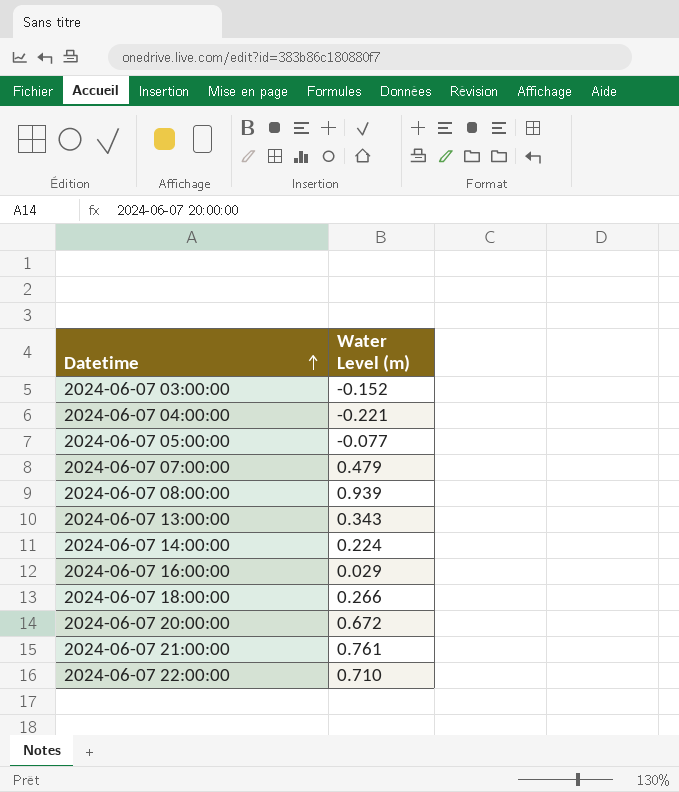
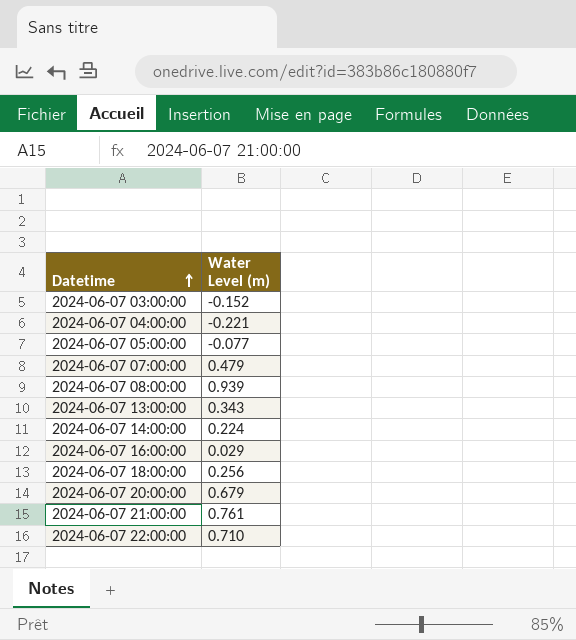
2024-06-07 18:00:00 | Water Level (m): 0.266 -> 0.256
2024-06-07 20:00:00 | Water Level (m): 0.672 -> 0.679

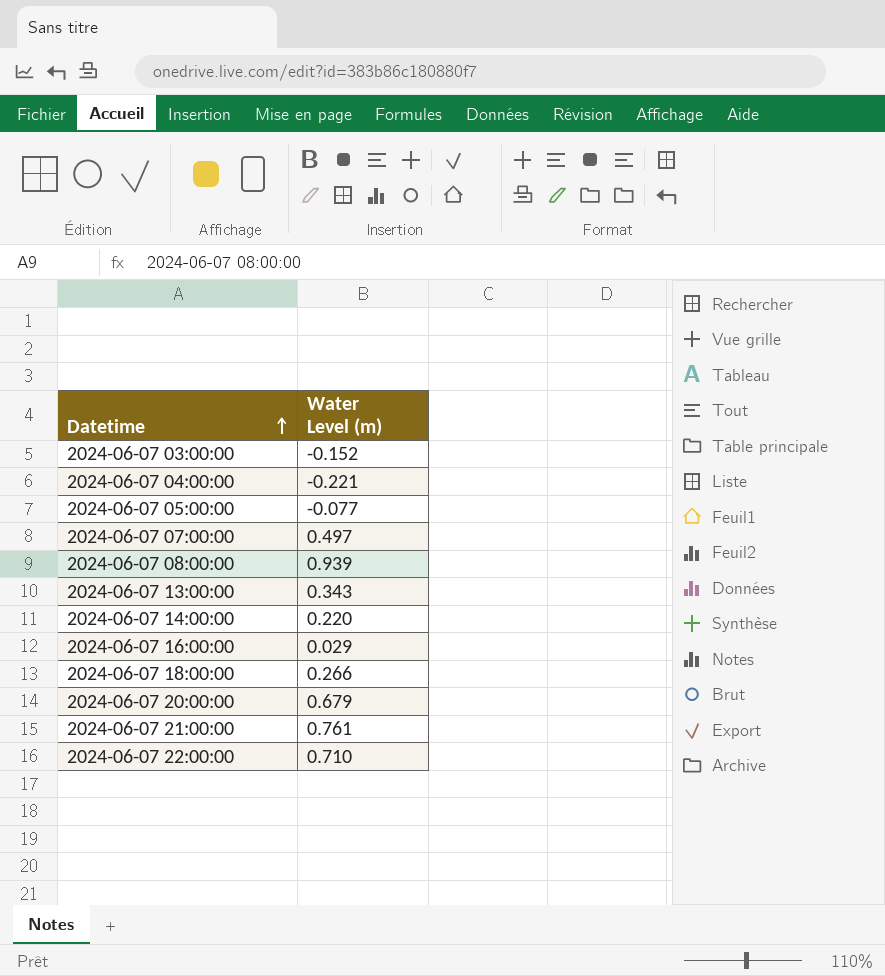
2024-06-07 07:00:00 | Water Level (m): 0.479 -> 0.497
2024-06-07 14:00:00 | Water Level (m): 0.224 -> 0.220
2024-06-07 18:00:00 | Water Level (m): 0.256 -> 0.266

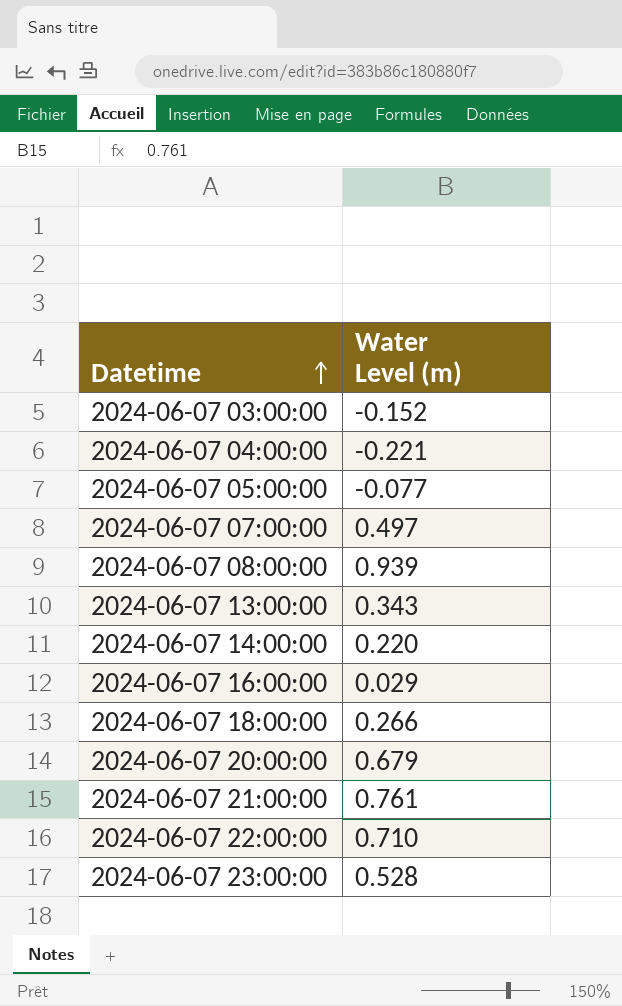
row 2024-06-07 23:00:00: none -> 0.528

